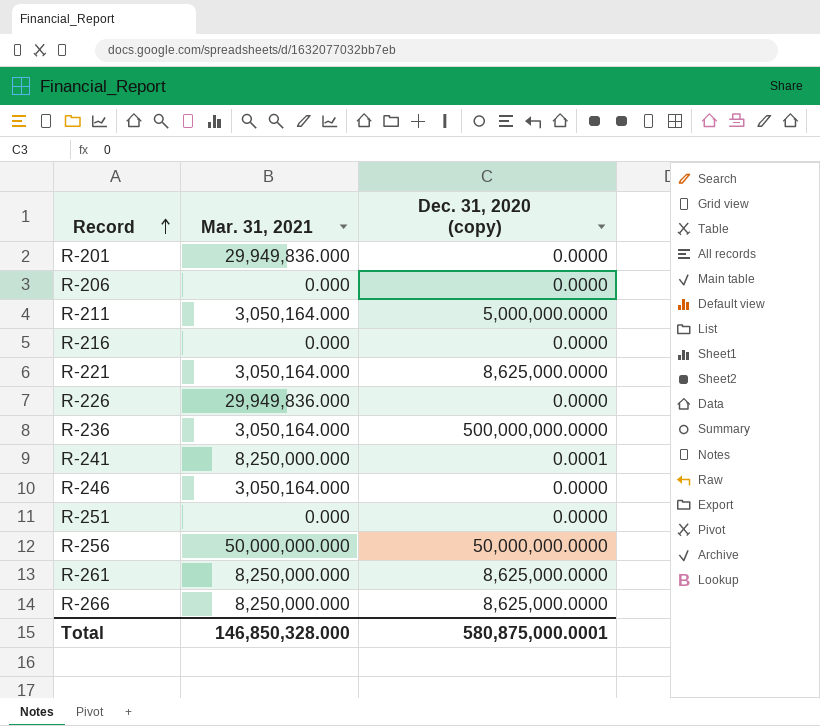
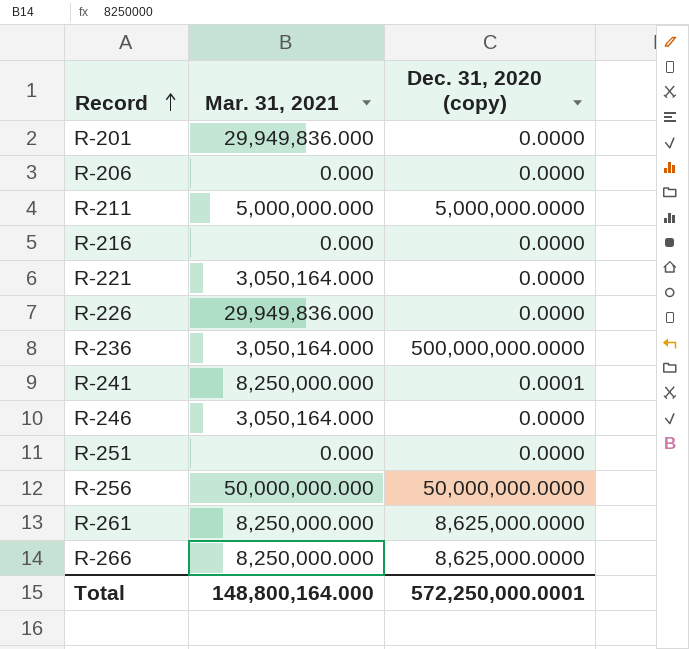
R-211 | Mar. 31, 2021: 3,050,164.000 -> 5,000,000.000
R-221 | Dec. 31, 2020 (copy): 8,625,000.0000 -> 0.0000
Total | Mar. 31, 2021: 146,850,328.000 -> 148,800,164.000
Total | Dec. 31, 2020 (copy): 580,875,000.0001 -> 572,250,000.0001

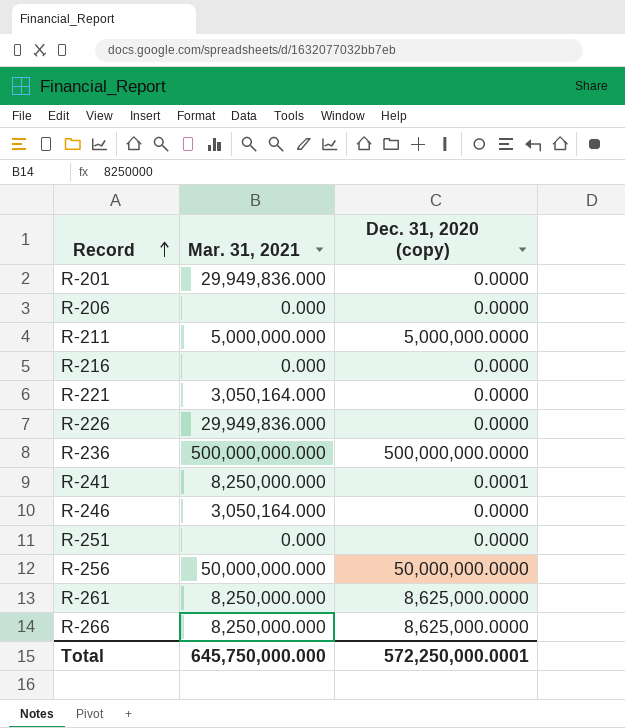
R-236 | Mar. 31, 2021: 3,050,164.000 -> 500,000,000.000
Total | Mar. 31, 2021: 148,800,164.000 -> 645,750,000.000

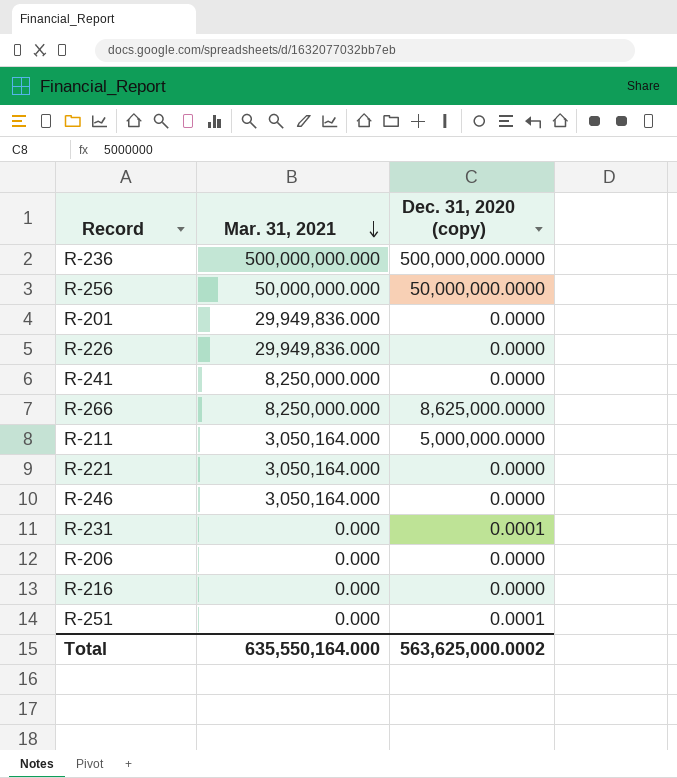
row order: Record ascending -> Mar. 31, 2021 descending
row R-261: 8,250,000.000 | 8,625,000.0000 -> none
R-241 | Dec. 31, 2020 (copy): 0.0001 -> 0.0000
R-211 | Mar. 31, 2021: 5,000,000.000 -> 3,050,164.000
row R-231: none -> 0.000 | 0.0001
R-251 | Dec. 31, 2020 (copy): 0.0000 -> 0.0001
Total | Mar. 31, 2021: 645,750,000.000 -> 635,550,164.000
Total | Dec. 31, 2020 (copy): 572,250,000.0001 -> 563,625,000.0002

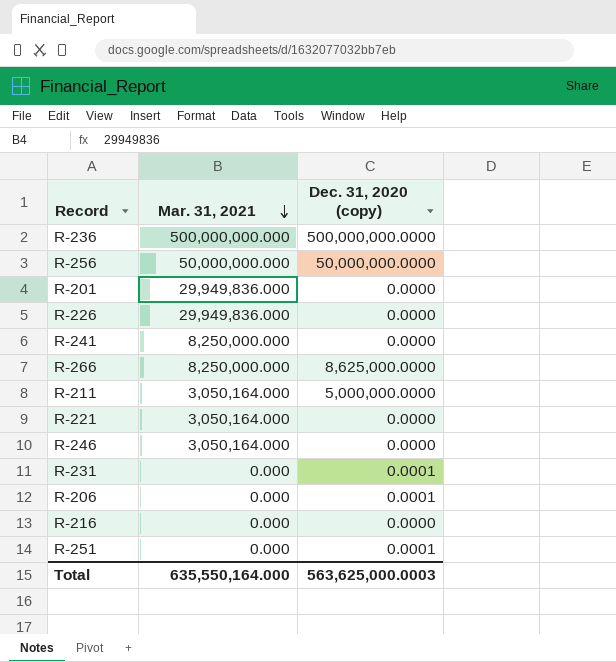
R-206 | Dec. 31, 2020 (copy): 0.0000 -> 0.0001
Total | Dec. 31, 2020 (copy): 563,625,000.0002 -> 563,625,000.0003

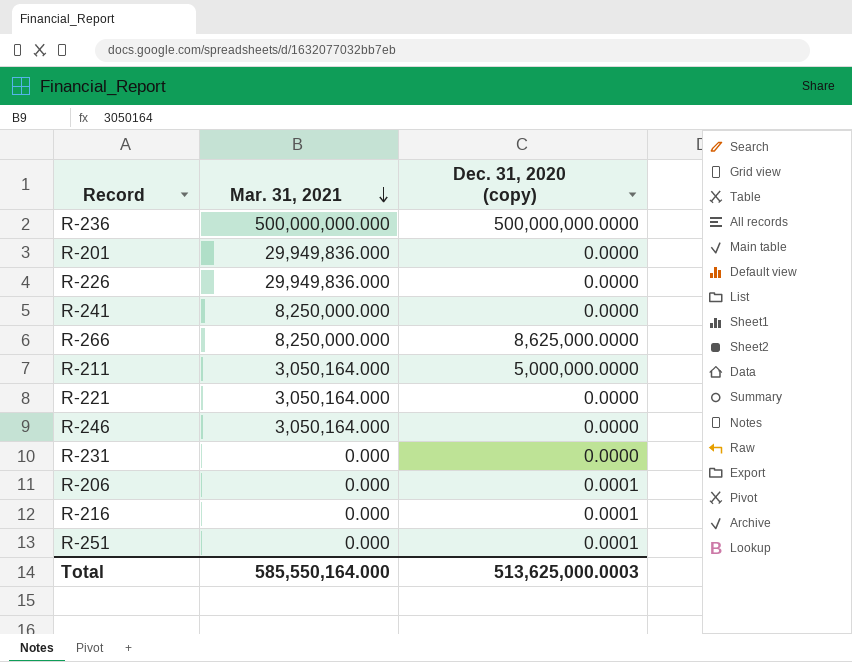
row R-256: 50,000,000.000 | 50,000,000.0000 -> none
R-231 | Dec. 31, 2020 (copy): 0.0001 -> 0.0000
R-216 | Dec. 31, 2020 (copy): 0.0000 -> 0.0001
Total | Mar. 31, 2021: 635,550,164.000 -> 585,550,164.000
Total | Dec. 31, 2020 (copy): 563,625,000.0003 -> 513,625,000.0003

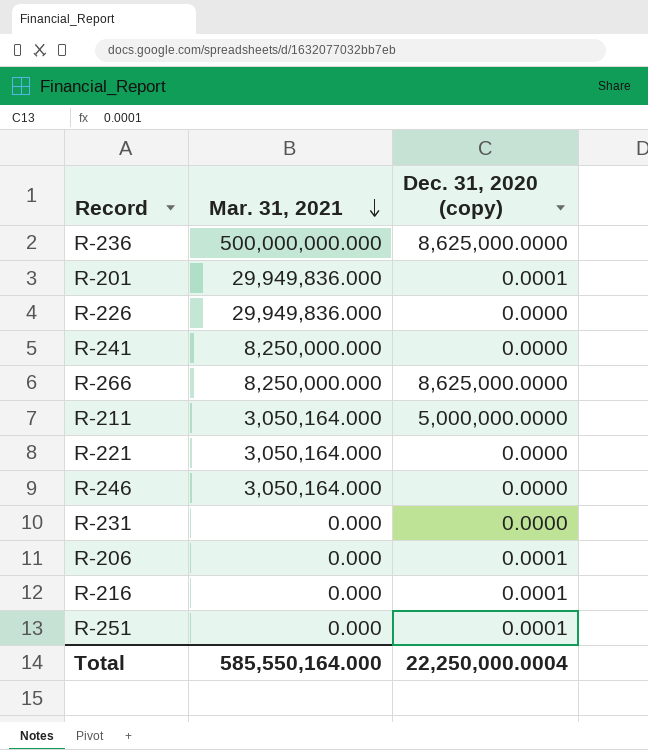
R-236 | Dec. 31, 2020 (copy): 500,000,000.0000 -> 8,625,000.0000
R-201 | Dec. 31, 2020 (copy): 0.0000 -> 0.0001
Total | Dec. 31, 2020 (copy): 513,625,000.0003 -> 22,250,000.0004

